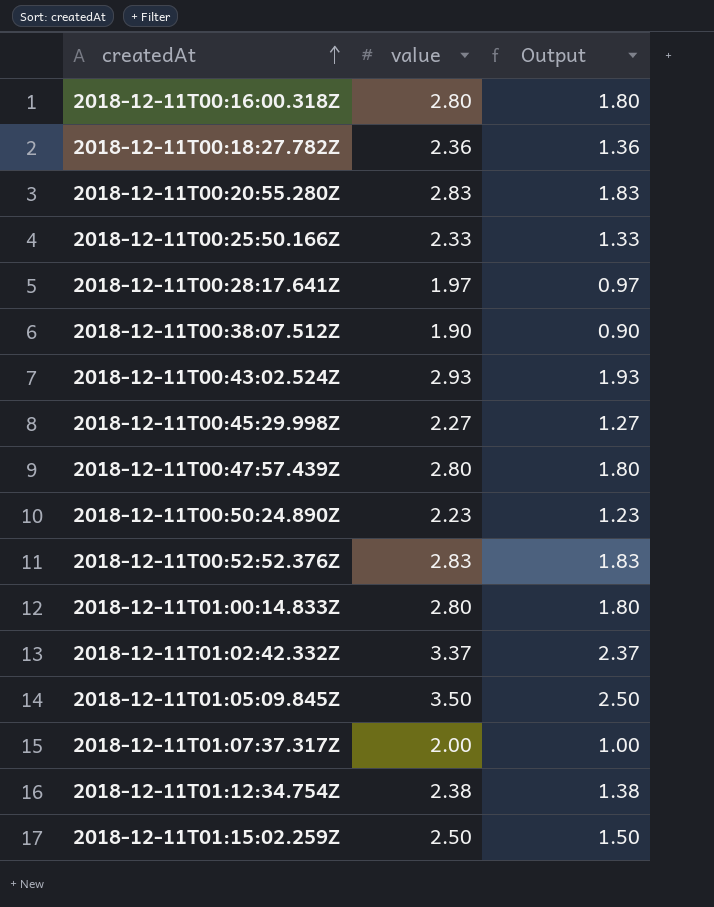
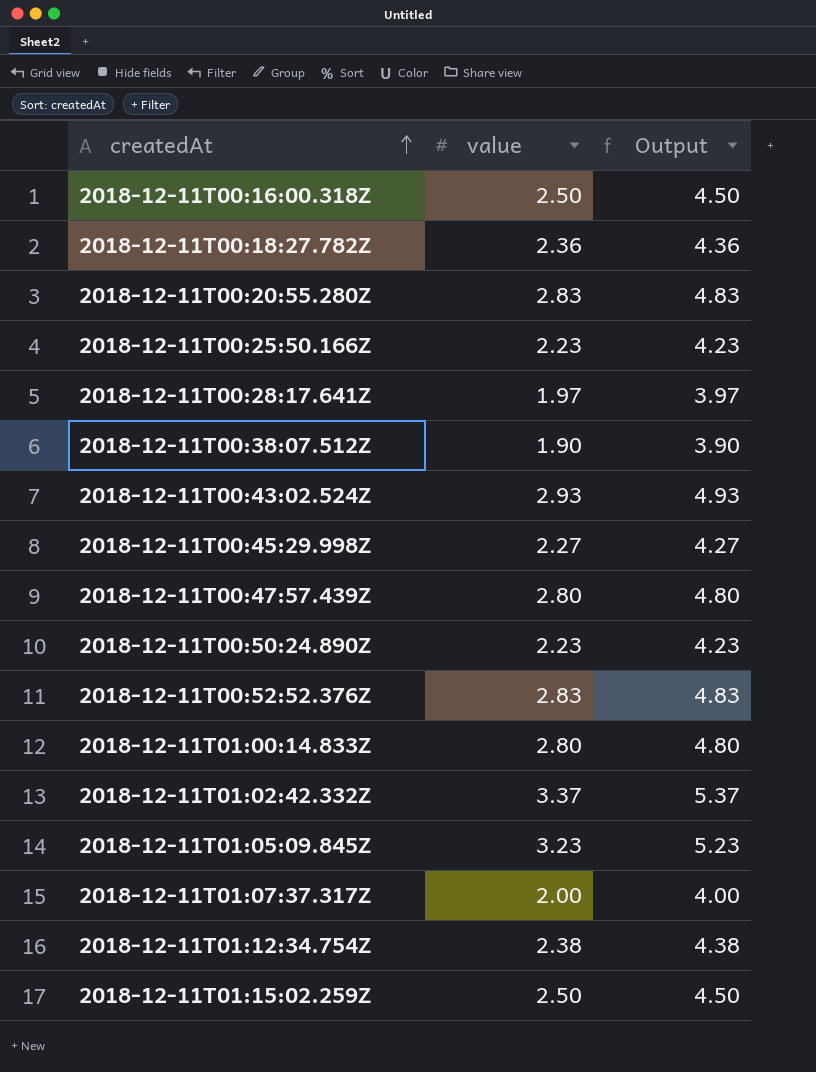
column Output | formula: [value] - 1 -> [value] + 2
2018-12-11T00:16:00.318Z | value: 2.80 -> 2.50
2018-12-11T00:25:50.166Z | value: 2.33 -> 2.23
2018-12-11T01:05:09.845Z | value: 3.50 -> 3.23

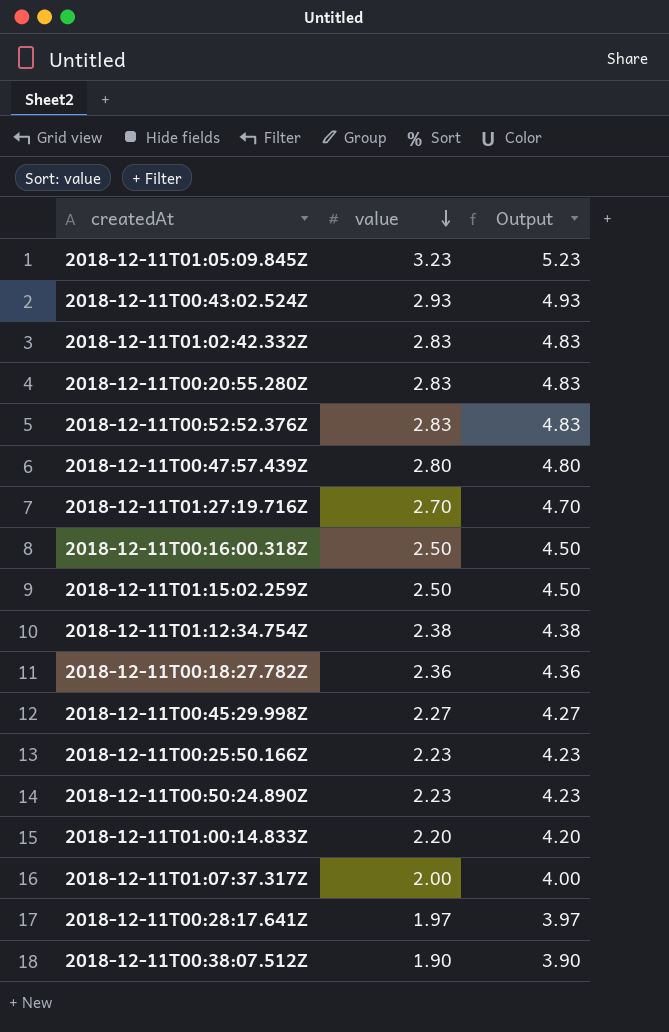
row order: createdAt ascending -> value descending
2018-12-11T01:02:42.332Z | value: 3.37 -> 2.83
2018-12-11T01:02:42.332Z | Output: 5.37 -> 4.83
row 2018-12-11T01:27:19.716Z: none -> 2.70 | 4.70
2018-12-11T01:00:14.833Z | value: 2.80 -> 2.20
2018-12-11T01:00:14.833Z | Output: 4.80 -> 4.20

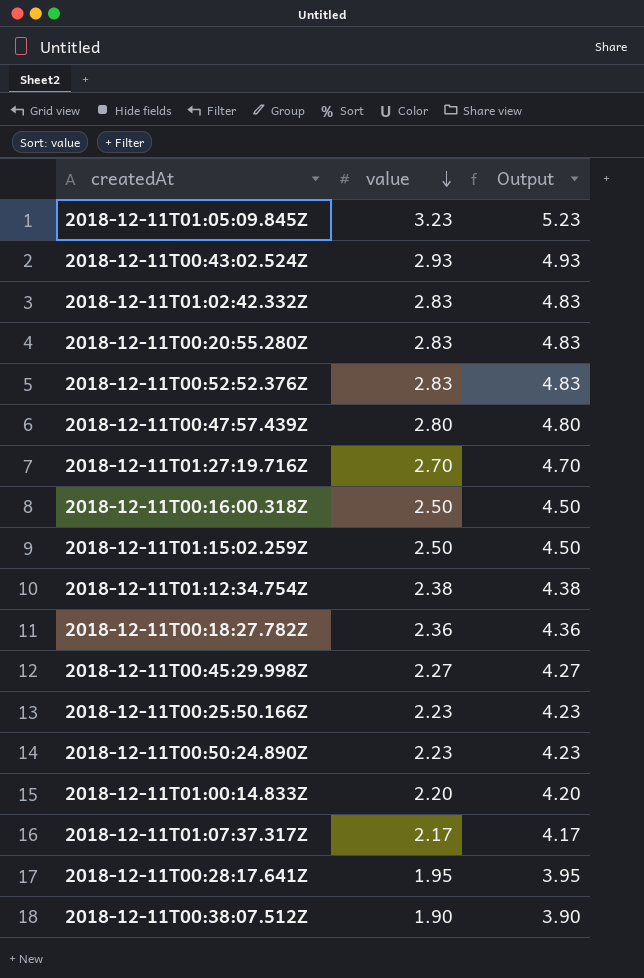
2018-12-11T01:07:37.317Z | value: 2.00 -> 2.17
2018-12-11T01:07:37.317Z | Output: 4.00 -> 4.17
2018-12-11T00:28:17.641Z | value: 1.97 -> 1.95
2018-12-11T00:28:17.641Z | Output: 3.97 -> 3.95

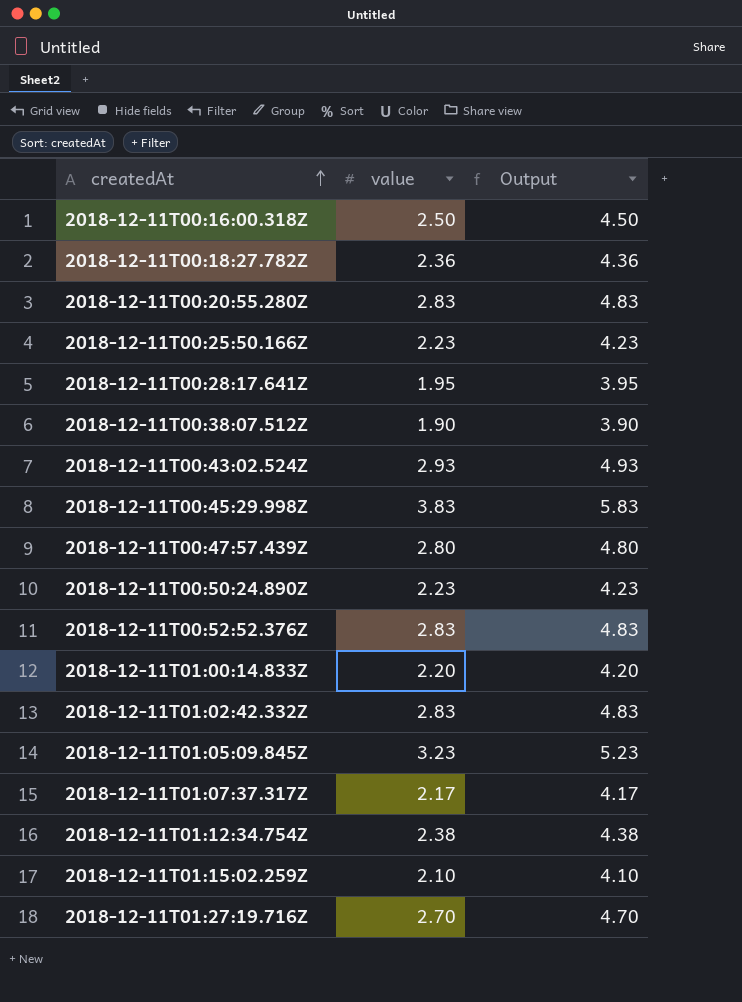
row order: value descending -> createdAt ascending
2018-12-11T00:45:29.998Z | value: 2.27 -> 3.83
2018-12-11T00:45:29.998Z | Output: 4.27 -> 5.83
2018-12-11T01:15:02.259Z | value: 2.50 -> 2.10
2018-12-11T01:15:02.259Z | Output: 4.50 -> 4.10

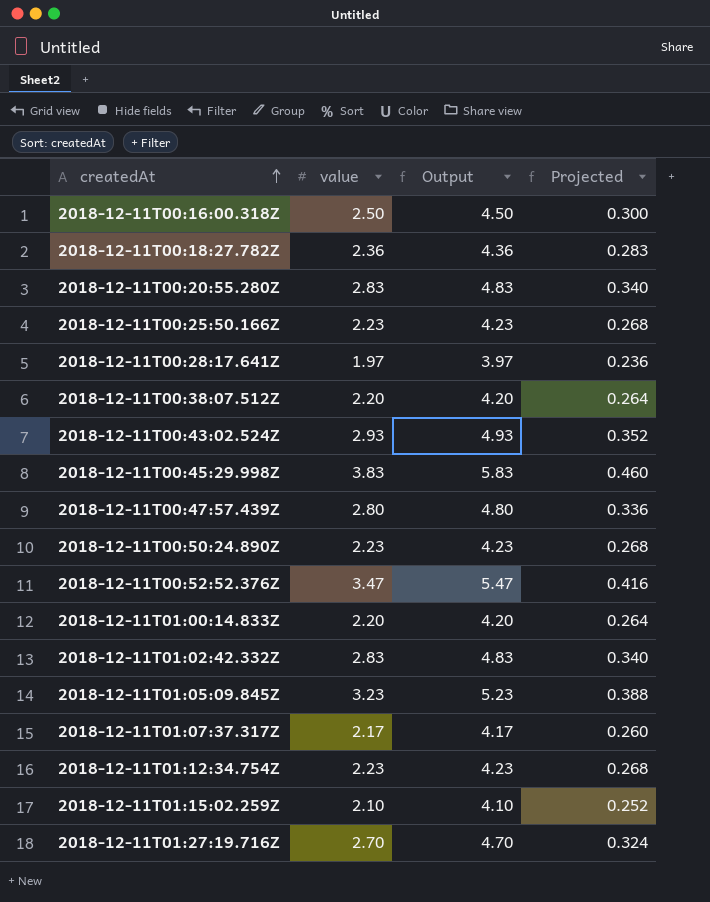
column Projected | formula: none -> [value] * 0.12
2018-12-11T00:28:17.641Z | value: 1.95 -> 1.97
2018-12-11T00:28:17.641Z | Output: 3.95 -> 3.97
2018-12-11T00:38:07.512Z | value: 1.90 -> 2.20
2018-12-11T00:38:07.512Z | Output: 3.90 -> 4.20
2018-12-11T00:52:52.376Z | value: 2.83 -> 3.47
2018-12-11T00:52:52.376Z | Output: 4.83 -> 5.47
2018-12-11T01:12:34.754Z | value: 2.38 -> 2.23
2018-12-11T01:12:34.754Z | Output: 4.38 -> 4.23

